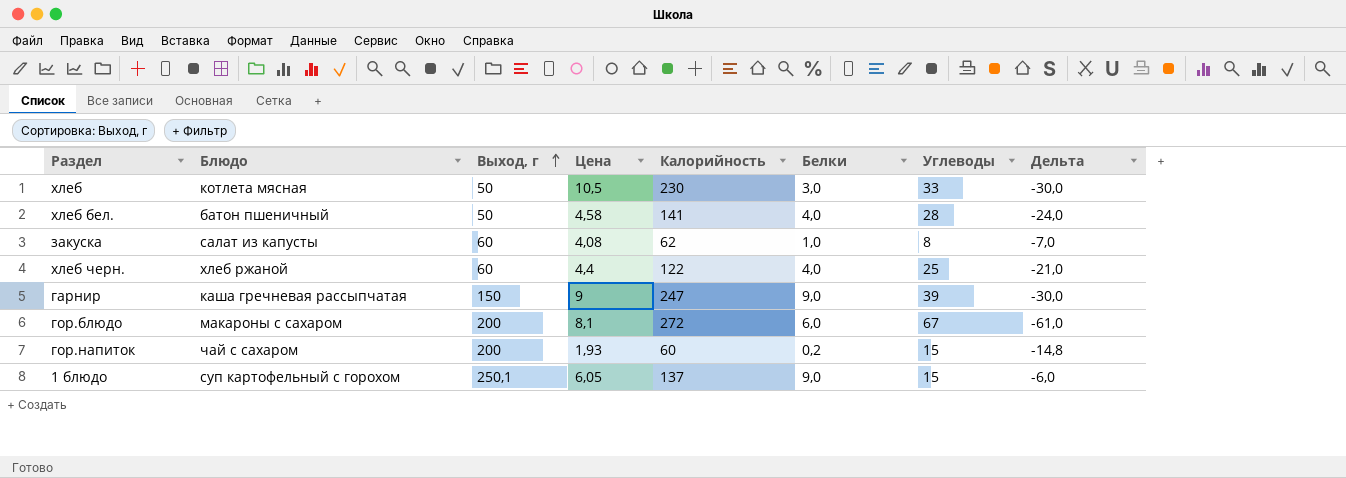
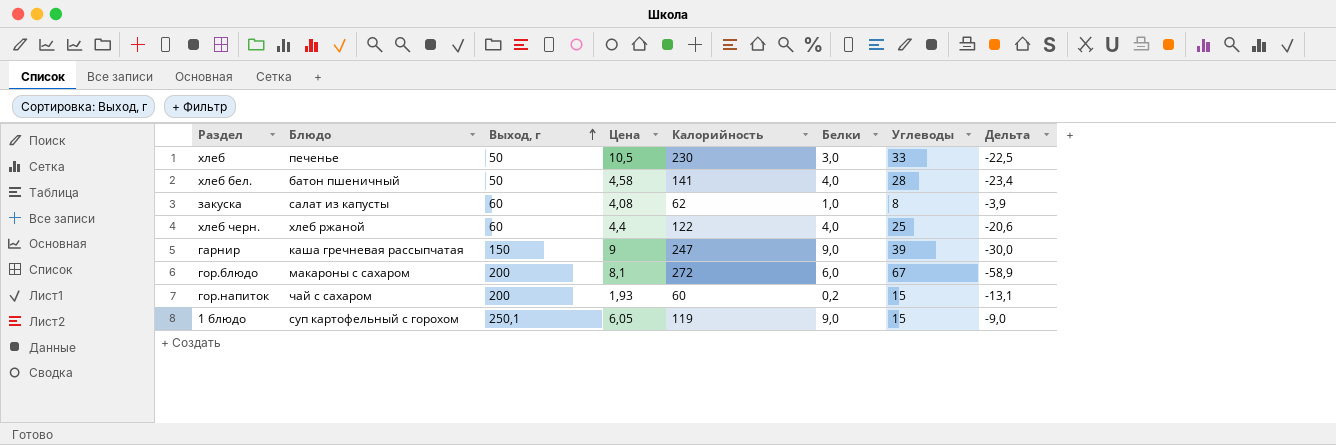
column Дельта | formula: [Белки] - [Углеводы] -> [Цена] - [Углеводы]
хлеб | Блюдо: котлета мясная -> печенье
1 блюдо | Калорийность: 137 -> 119

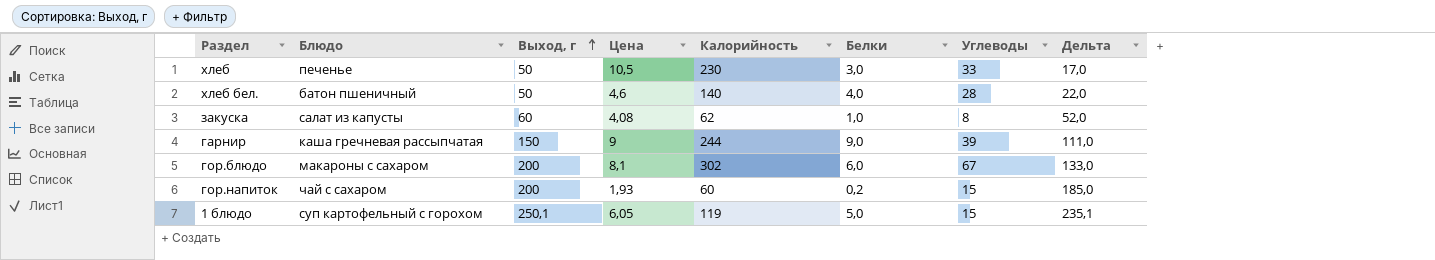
column Дельта | formula: [Цена] - [Углеводы] -> [Выход, г] - [Углеводы]
row хлеб черн.: хлеб ржаной | 60 | 4,4 | 122 | 4,0 | 25 | -20,6 -> none
хлеб бел. | Цена: 4,58 -> 4,6
хлеб бел. | Калорийность: 141 -> 140
гарнир | Калорийность: 247 -> 244
гор.блюдо | Калорийность: 272 -> 302
1 блюдо | Белки: 9,0 -> 5,0

